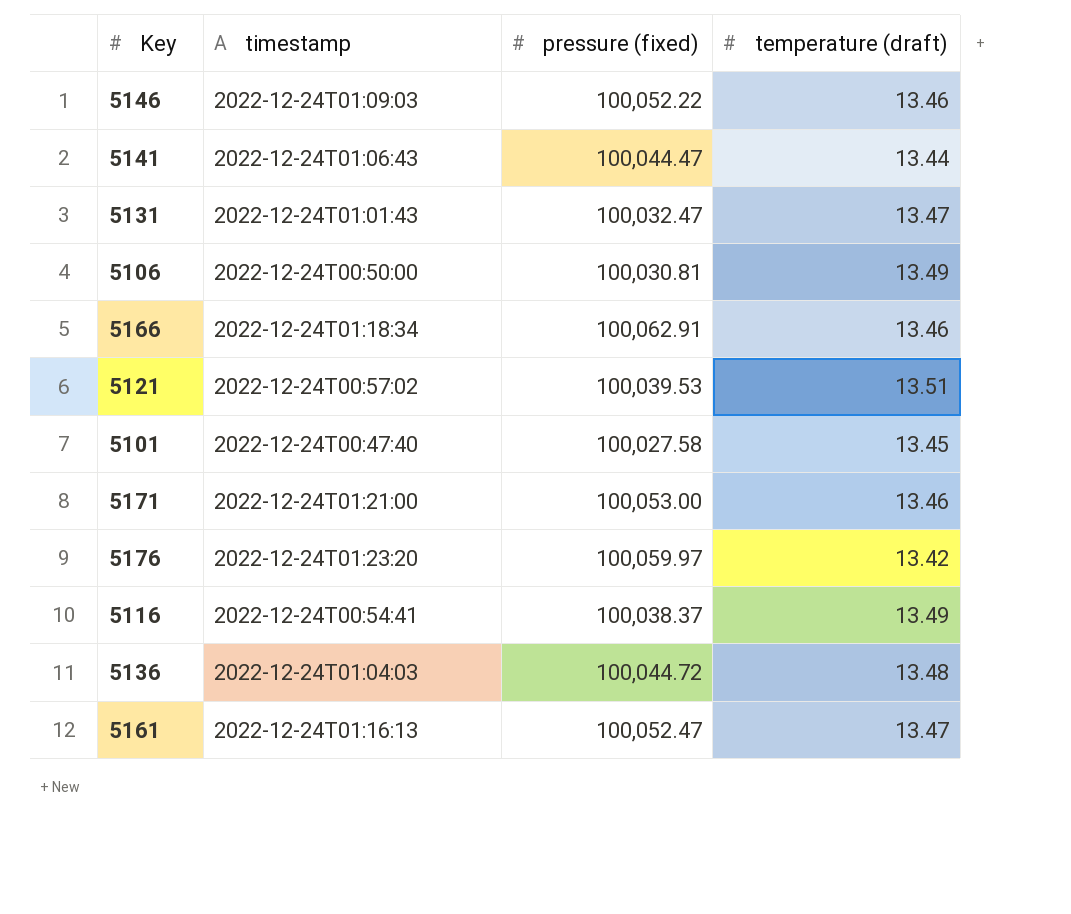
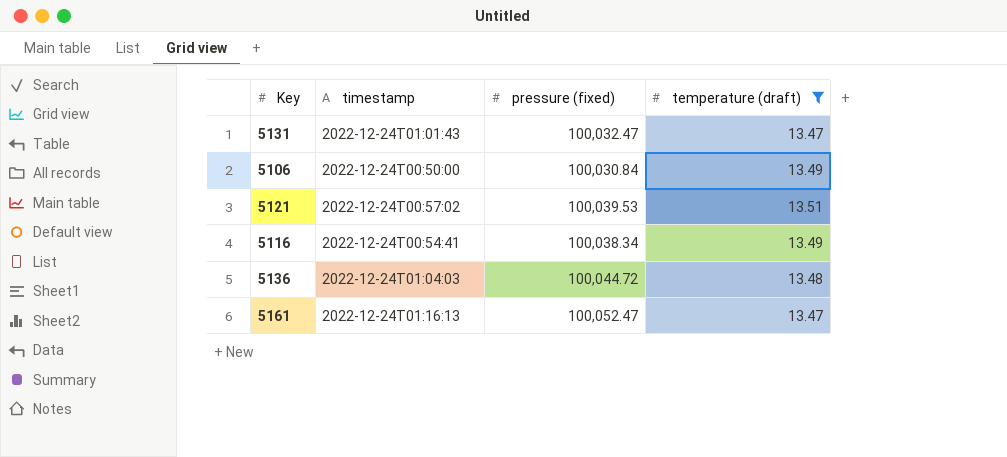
filter: none -> temperature (draft) >= 13.47
5106 | pressure (fixed): 100,030.81 -> 100,030.84
5116 | pressure (fixed): 100,038.37 -> 100,038.34

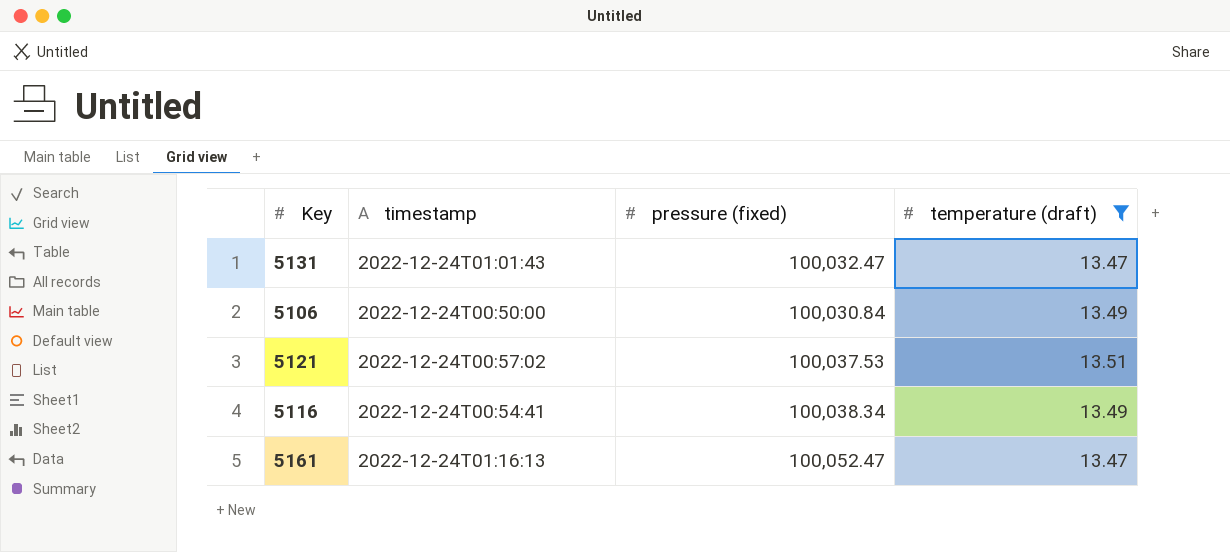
row 5136: 2022-12-24T01:04:03 | 100,044.72 | 13.48 -> none
5121 | pressure (fixed): 100,039.53 -> 100,037.53

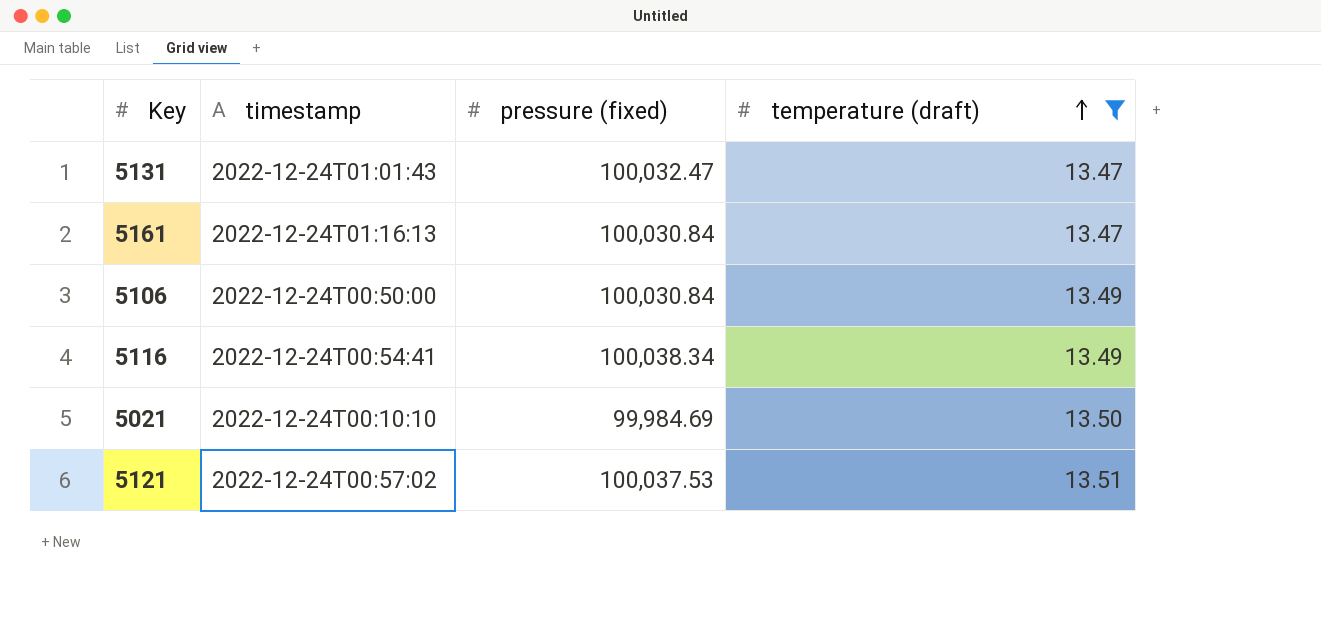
row order: none -> temperature (draft) ascending
5161 | pressure (fixed): 100,052.47 -> 100,030.84
row 5021: none -> 2022-12-24T00:10:10 | 99,984.69 | 13.50

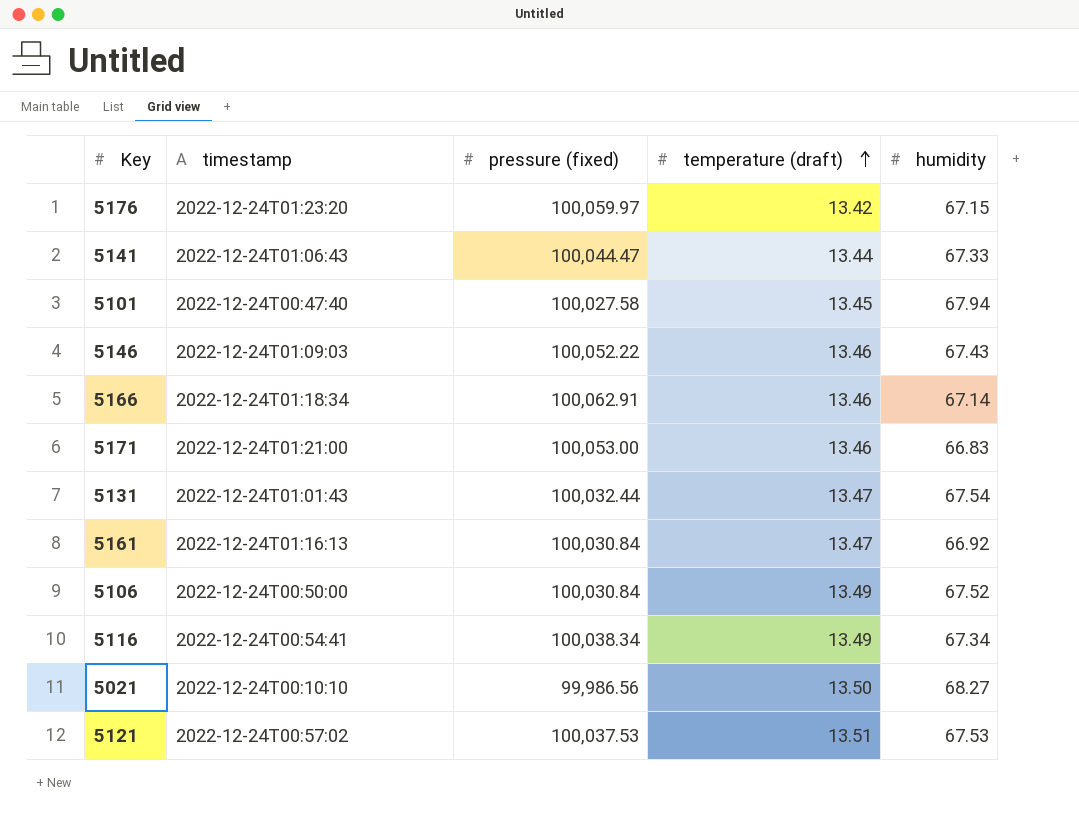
filter: temperature (draft) >= 13.47 -> none
column humidity | position: none -> 5
5131 | pressure (fixed): 100,032.47 -> 100,032.44
5021 | pressure (fixed): 99,984.69 -> 99,986.56

